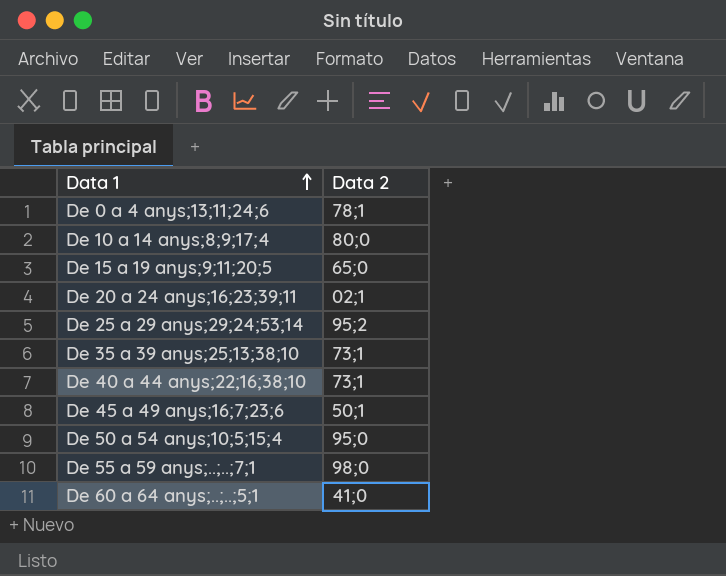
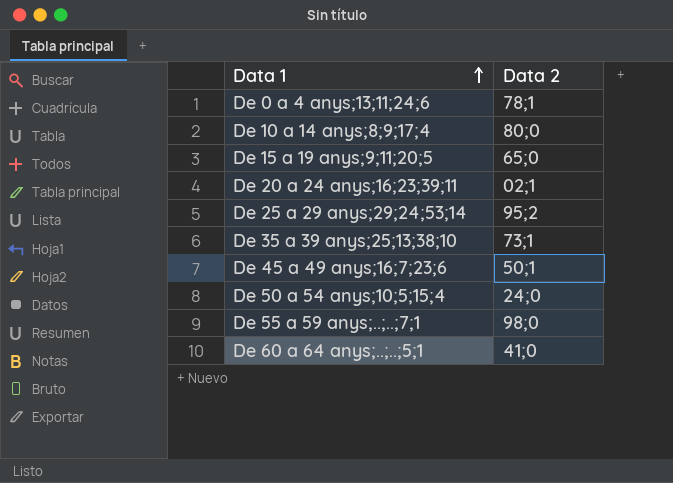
row De 40 a 44 anys;22;16;38;10: 73;1 -> none
De 50 a 54 anys;10;5;15;4 | Data 2: 95;0 -> 24;0

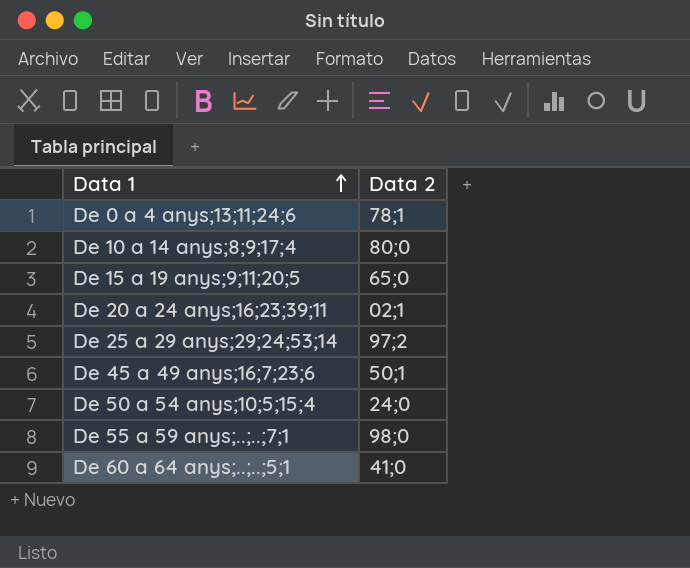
row De 35 a 39 anys;25;13;38;10: 73;1 -> none
De 25 a 29 anys;29;24;53;14 | Data 2: 95;2 -> 97;2

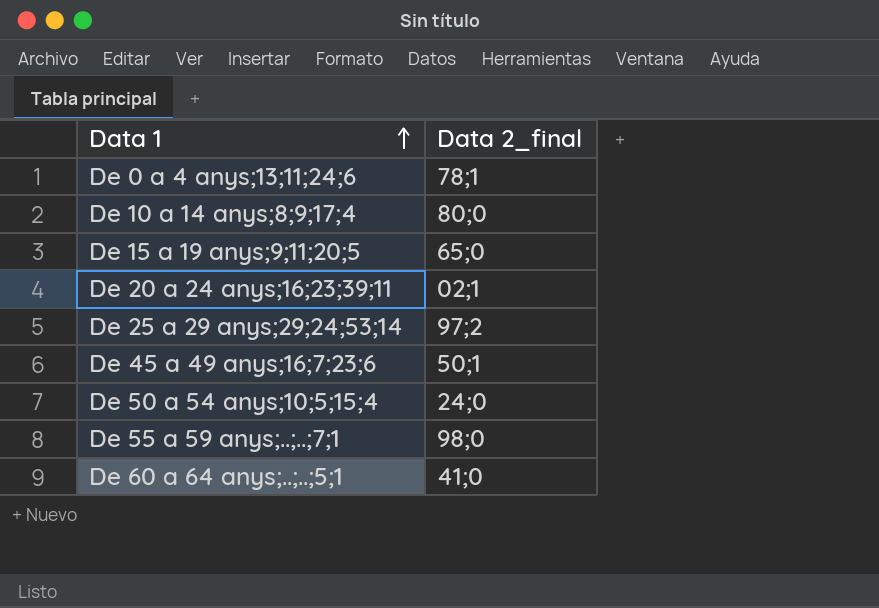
column name: Data 2 -> Data 2_final

